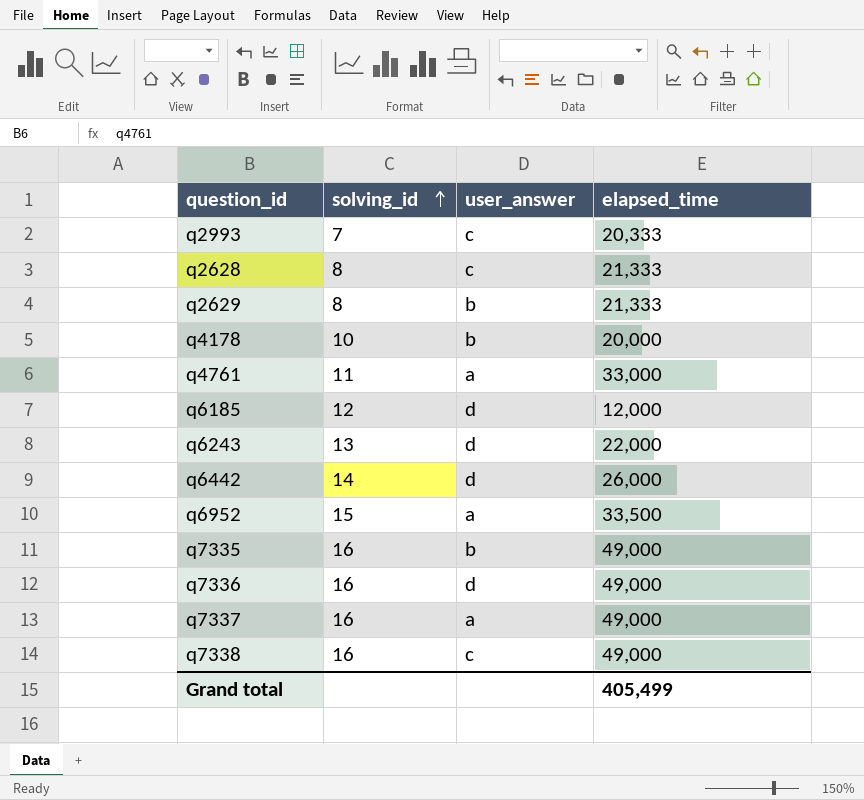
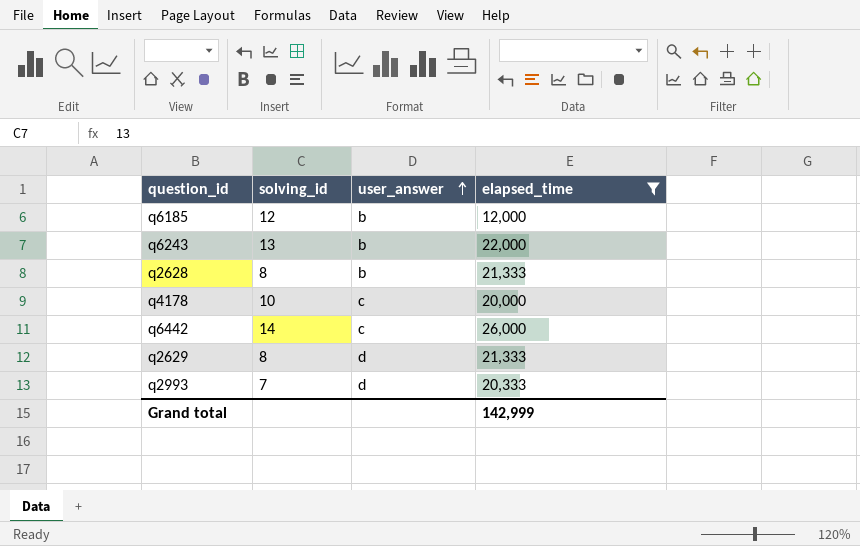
filter: none -> elapsed_time <= 26,000
row order: solving_id ascending -> user_answer ascending
q6185 | user_answer: d -> b
q6243 | user_answer: d -> b
q2628 | user_answer: c -> b
q4178 | user_answer: b -> c
q6442 | user_answer: d -> c
q2629 | user_answer: b -> d
q2993 | user_answer: c -> d
Grand total | elapsed_time: 405,499 -> 142,999

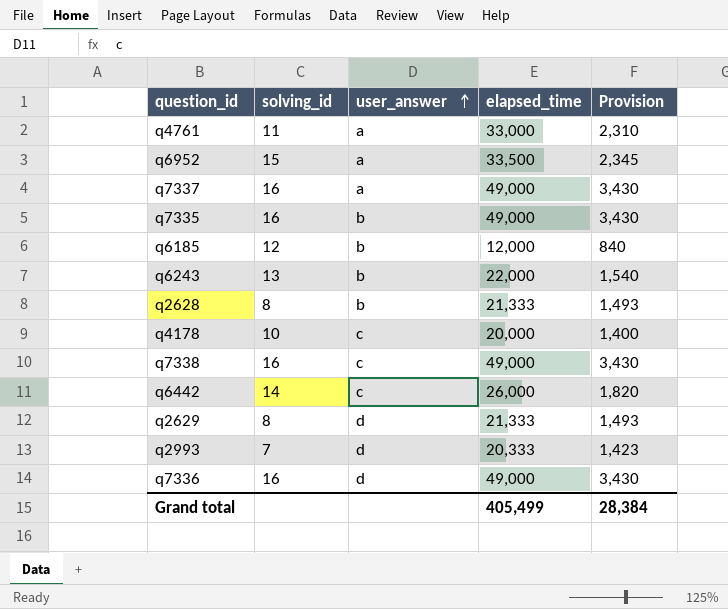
filter: elapsed_time <= 26,000 -> none
column Provision | formula: none -> [elapsed_time] * 0.07
Grand total | elapsed_time: 142,999 -> 405,499

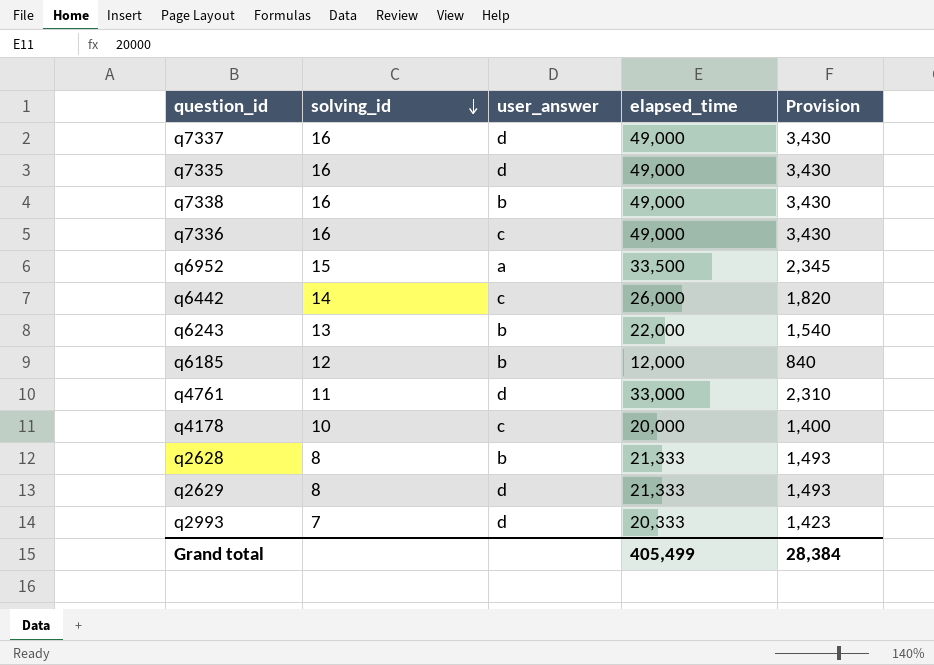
row order: user_answer ascending -> solving_id descending
q7337 | user_answer: a -> d
q7335 | user_answer: b -> d
q7338 | user_answer: c -> b
q7336 | user_answer: d -> c
q4761 | user_answer: a -> d

